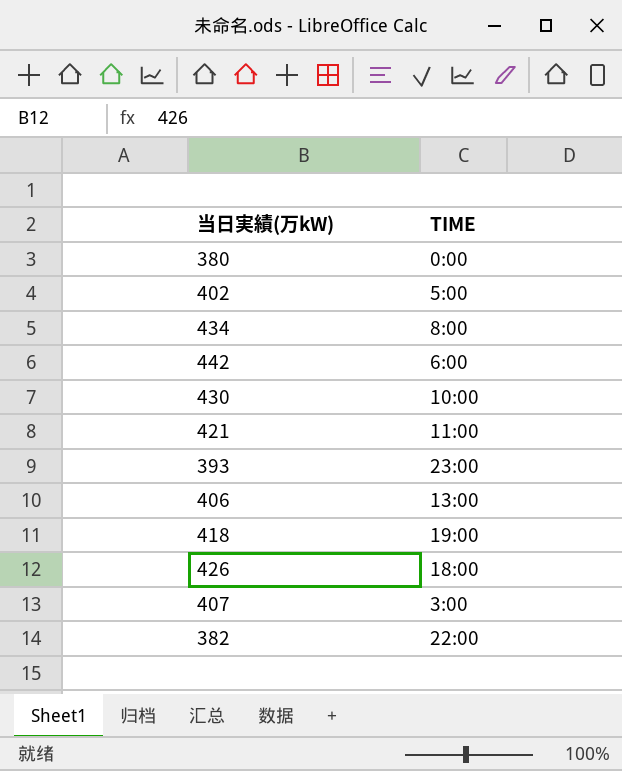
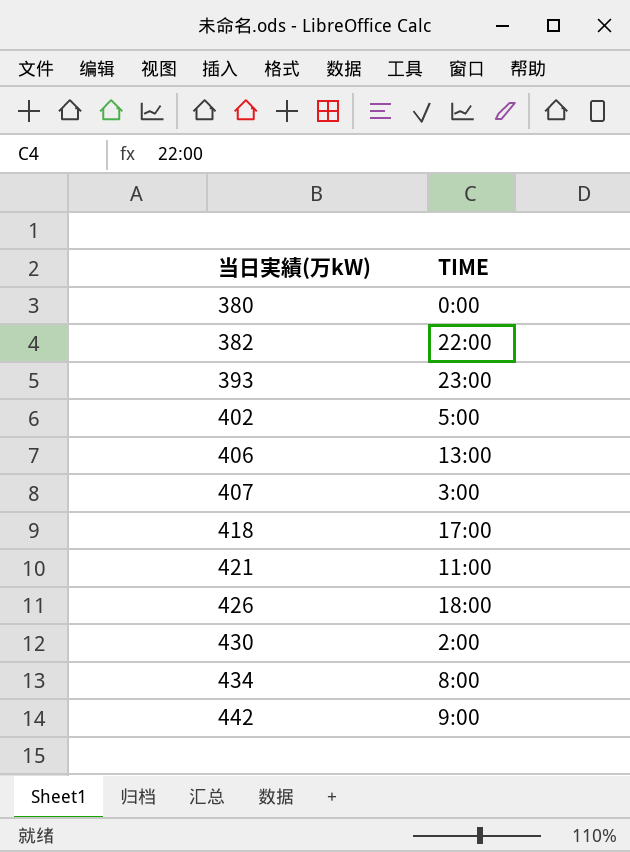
row order: none -> 当日実績(万kW) ascending
418 | TIME: 19:00 -> 17:00
430 | TIME: 10:00 -> 2:00
442 | TIME: 6:00 -> 9:00

